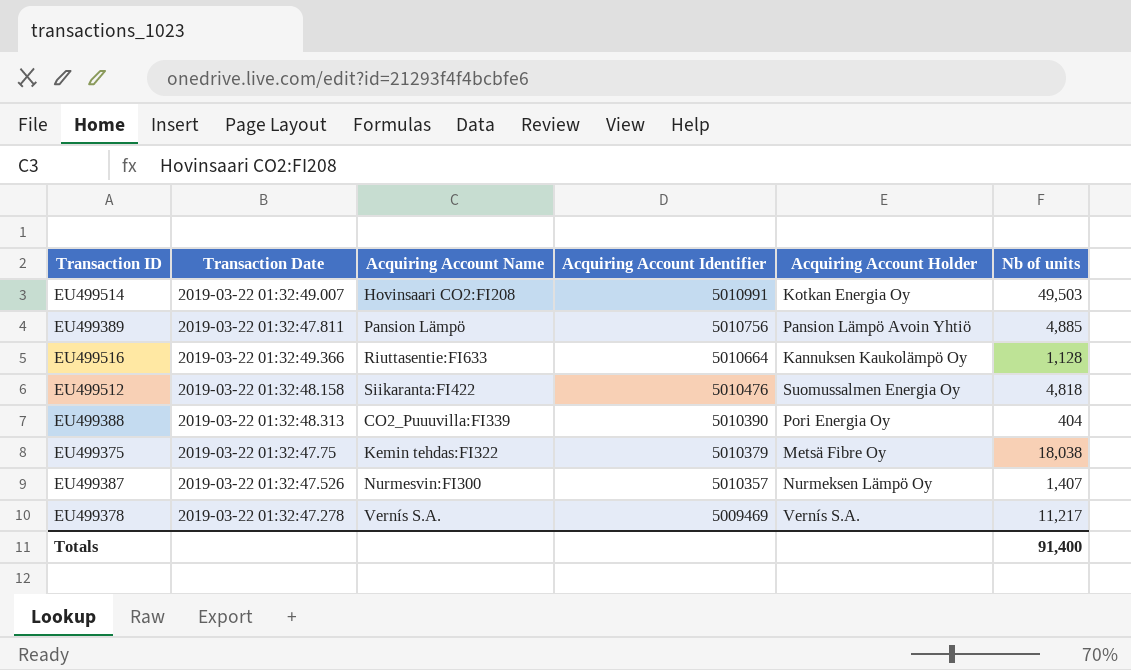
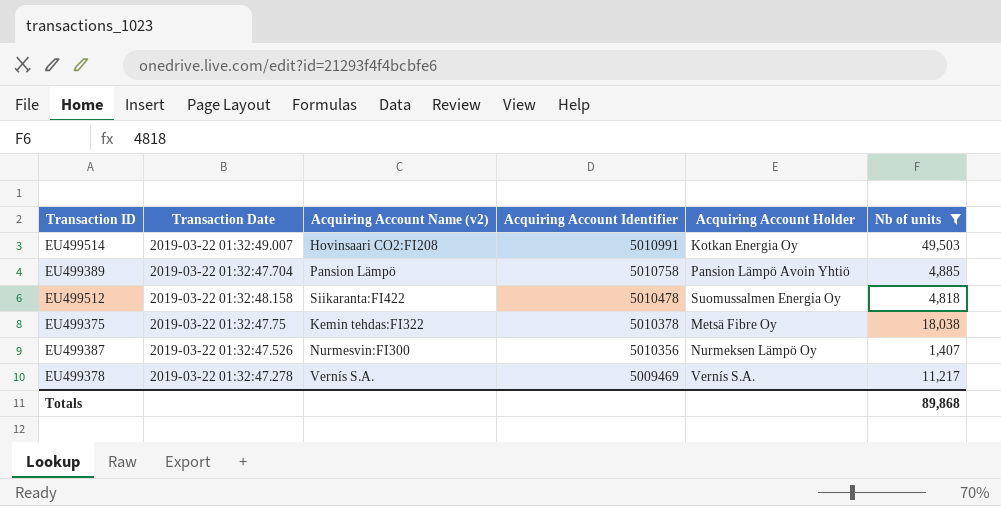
filter: none -> Nb of units >= 1,407
column name: Acquiring Account Name -> Acquiring Account Name (v2)
EU499389 | Transaction Date: 2019-03-22 01:32:47.811 -> 2019-03-22 01:32:47.704
EU499389 | Acquiring Account Identifier: 5010756 -> 5010758
EU499512 | Acquiring Account Identifier: 5010476 -> 5010478
EU499375 | Acquiring Account Identifier: 5010379 -> 5010378
EU499387 | Acquiring Account Identifier: 5010357 -> 5010356
Totals | Nb of units: 91,400 -> 89,868

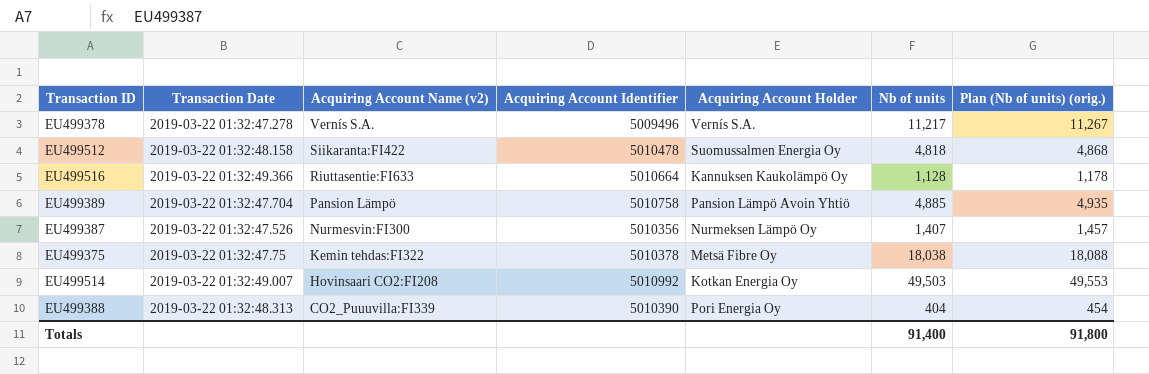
filter: Nb of units >= 1,407 -> none
row order: Acquiring Account Identifier descending -> Acquiring Account Name (v2) descending
column Plan (Nb of units) (orig.) | formula: none -> [Nb of units] + 50
EU499378 | Acquiring Account Identifier: 5009469 -> 5009496
EU499514 | Acquiring Account Identifier: 5010991 -> 5010992
Totals | Nb of units: 89,868 -> 91,400

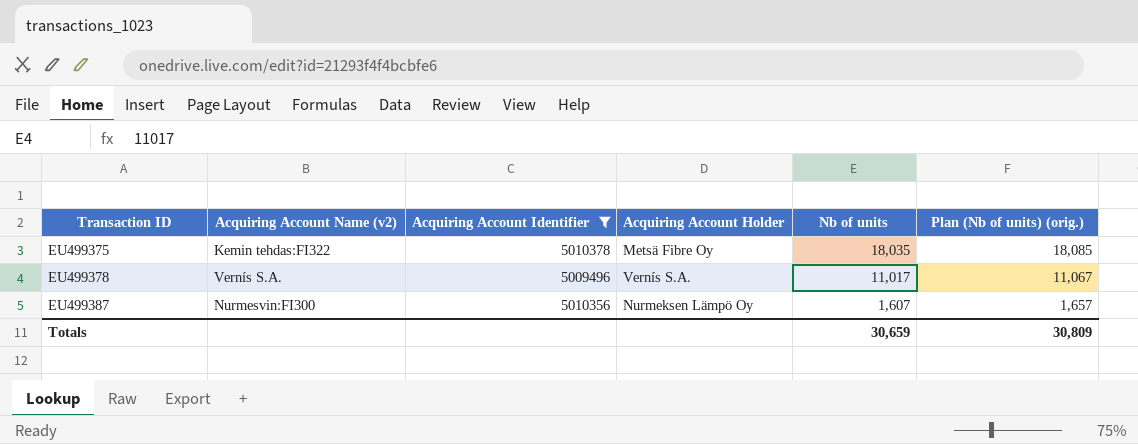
filter: none -> Acquiring Account Identifier <= 5010378
row order: Acquiring Account Name (v2) descending -> Transaction ID ascending
column Transaction Date | position: 2 -> none
EU499375 | Nb of units: 18,038 -> 18,035
EU499375 | Plan (Nb of units) (orig.): 18,088 -> 18,085
EU499378 | Nb of units: 11,217 -> 11,017
EU499378 | Plan (Nb of units) (orig.): 11,267 -> 11,067
EU499387 | Nb of units: 1,407 -> 1,607
EU499387 | Plan (Nb of units) (orig.): 1,457 -> 1,657
Totals | Nb of units: 91,400 -> 30,659
Totals | Plan (Nb of units) (orig.): 91,800 -> 30,809

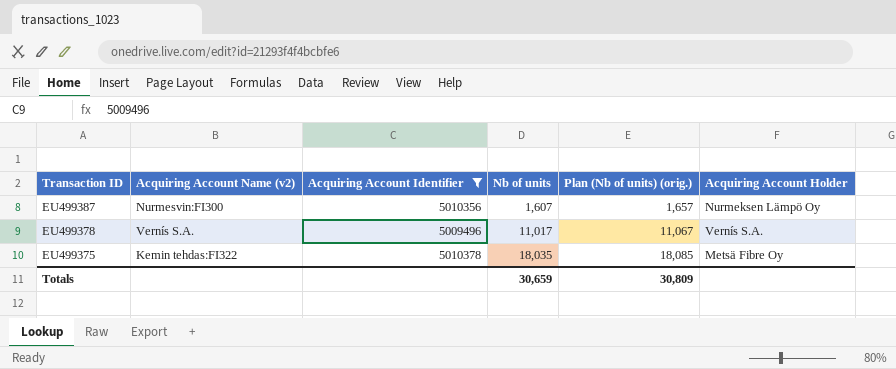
row order: Transaction ID ascending -> Transaction ID descending
column Acquiring Account Holder | position: 4 -> 6

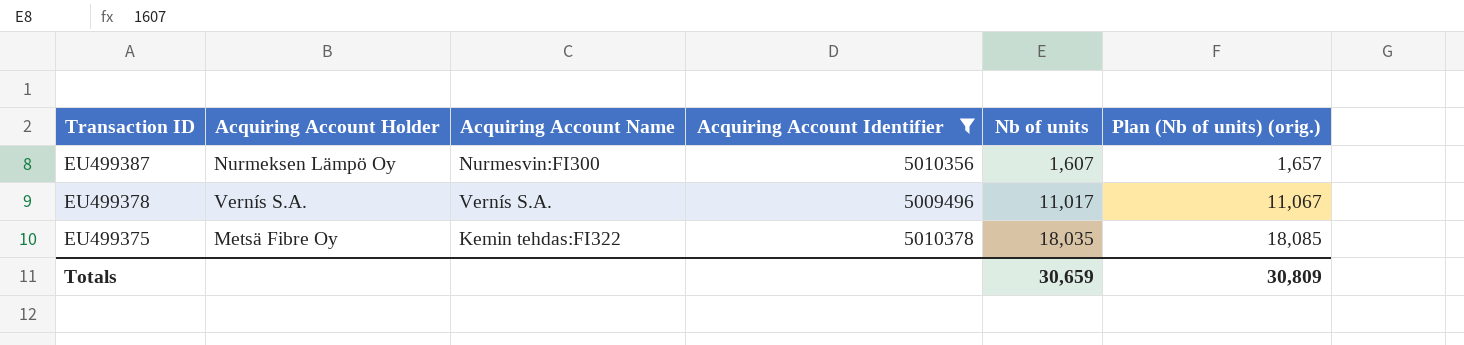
column Acquiring Account Holder | position: 6 -> 2
column name: Acquiring Account Name (v2) -> Acquiring Account Name

